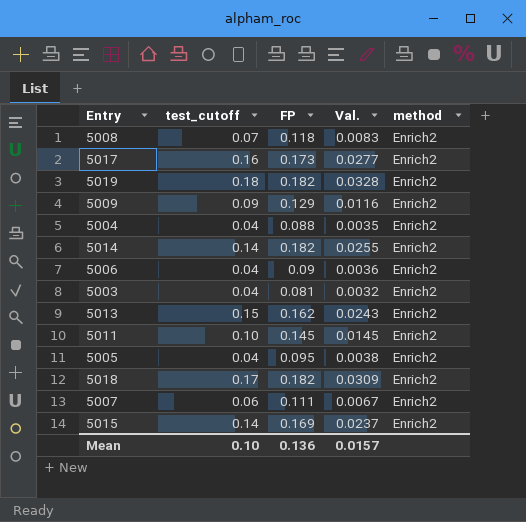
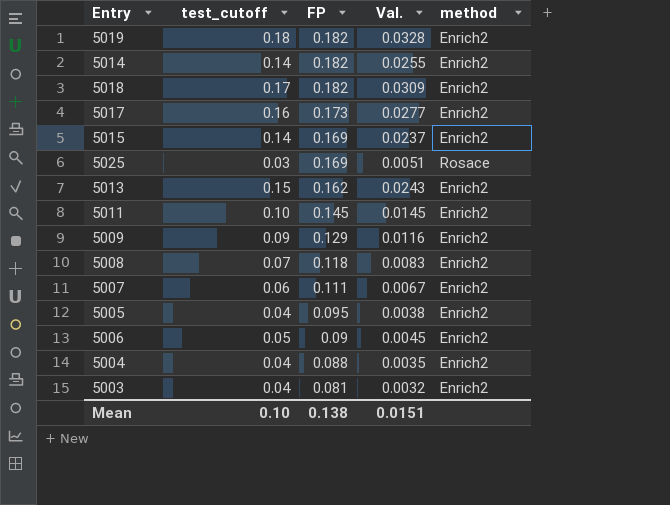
row order: none -> FP descending
row 5025: none -> 0.03 | 0.169 | 0.0051 | Rosace
5006 | test_cutoff: 0.04 -> 0.05
5006 | Val.: 0.0036 -> 0.0045
Mean | FP: 0.136 -> 0.138
Mean | Val.: 0.0157 -> 0.0151

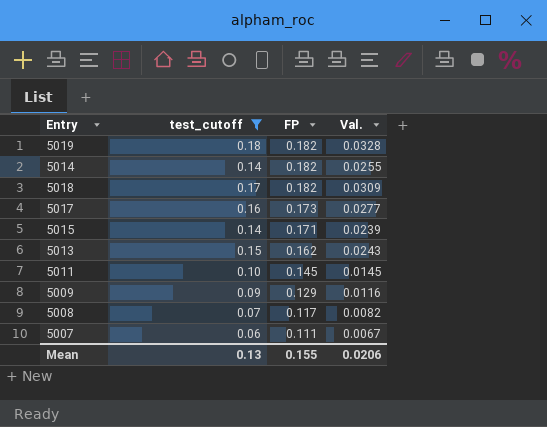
filter: none -> test_cutoff >= 0.06
column method | position: 5 -> none
5015 | FP: 0.169 -> 0.171
5015 | Val.: 0.0237 -> 0.0239
5008 | FP: 0.118 -> 0.117
5008 | Val.: 0.0083 -> 0.0082
Mean | test_cutoff: 0.10 -> 0.13
Mean | FP: 0.138 -> 0.155
Mean | Val.: 0.0151 -> 0.0206

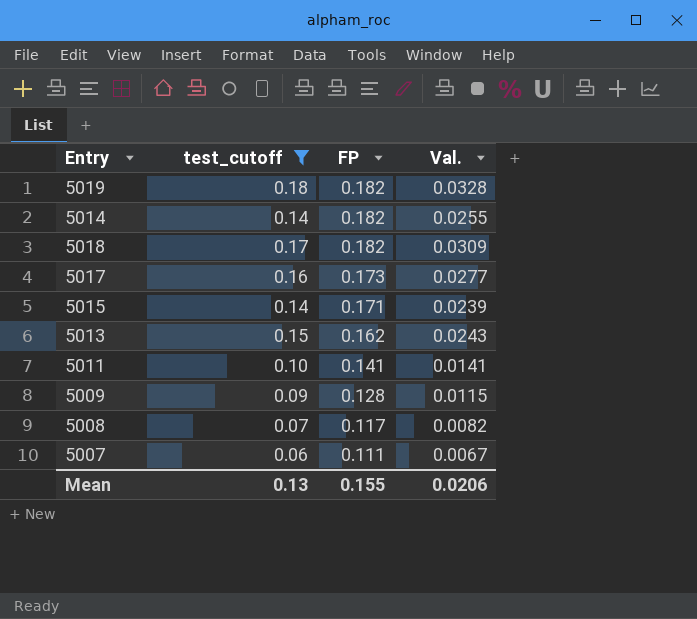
5011 | FP: 0.145 -> 0.141
5011 | Val.: 0.0145 -> 0.0141
5009 | FP: 0.129 -> 0.128
5009 | Val.: 0.0116 -> 0.0115

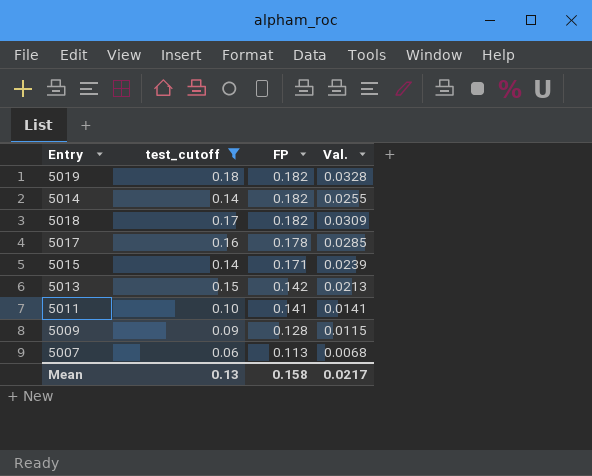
row 5008: 0.07 | 0.117 | 0.0082 -> none
5017 | FP: 0.173 -> 0.178
5017 | Val.: 0.0277 -> 0.0285
5013 | FP: 0.162 -> 0.142
5013 | Val.: 0.0243 -> 0.0213
5007 | FP: 0.111 -> 0.113
5007 | Val.: 0.0067 -> 0.0068
Mean | FP: 0.155 -> 0.158
Mean | Val.: 0.0206 -> 0.0217

